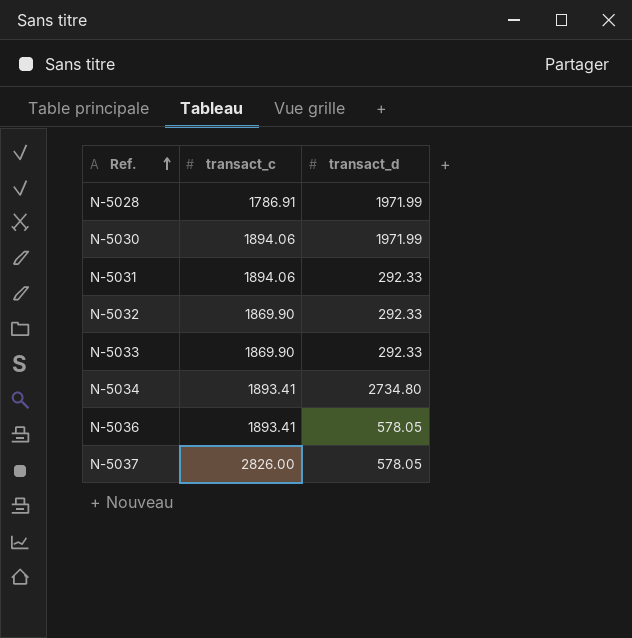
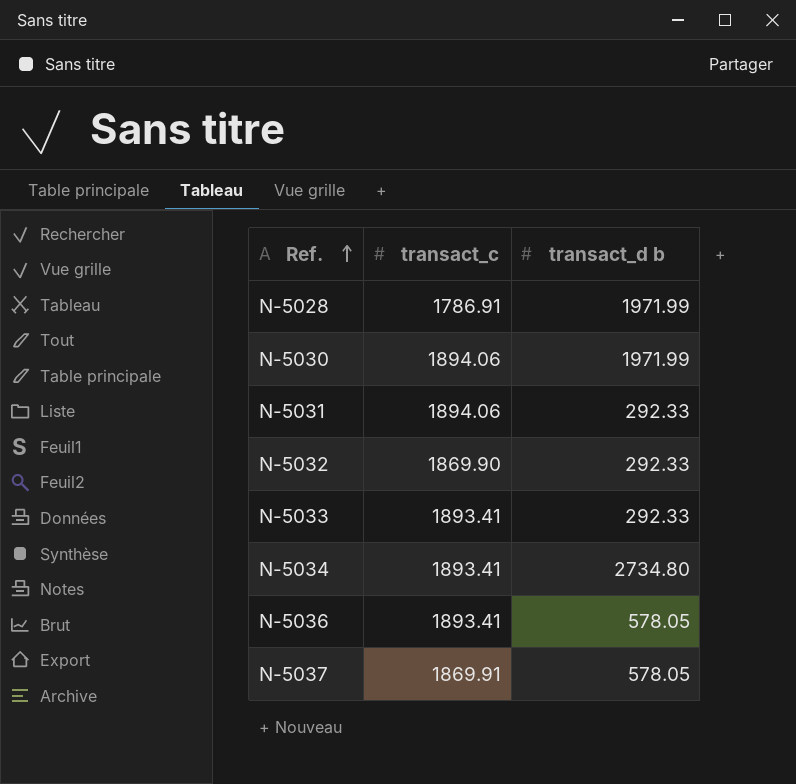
column name: transact_d -> transact_d b
N-5033 | transact_c: 1869.90 -> 1893.41
N-5037 | transact_c: 2826.00 -> 1869.91

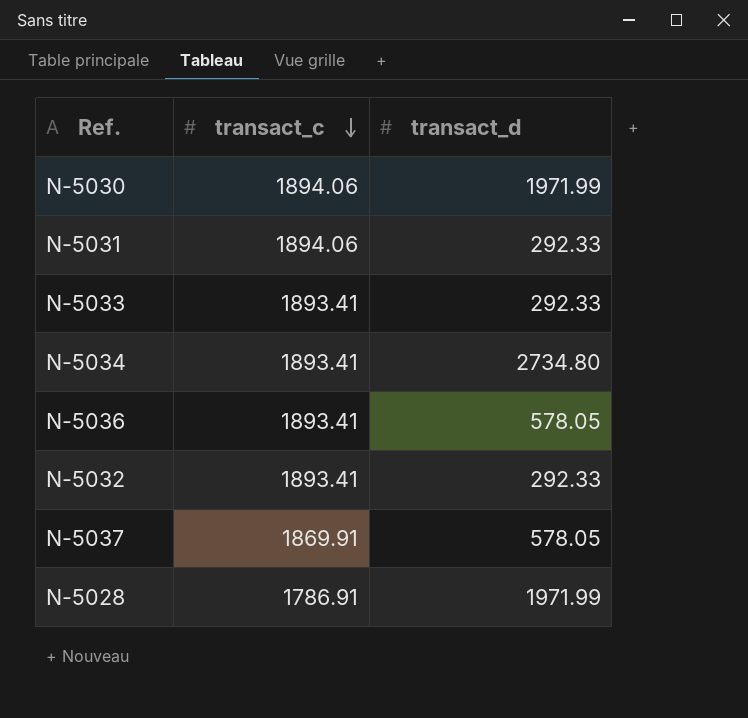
row order: Ref. ascending -> transact_c descending
column name: transact_d b -> transact_d
N-5032 | transact_c: 1869.90 -> 1893.41

